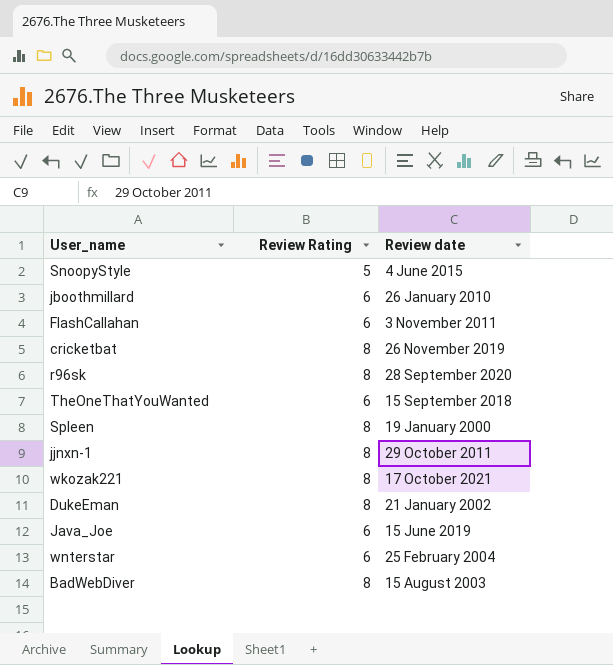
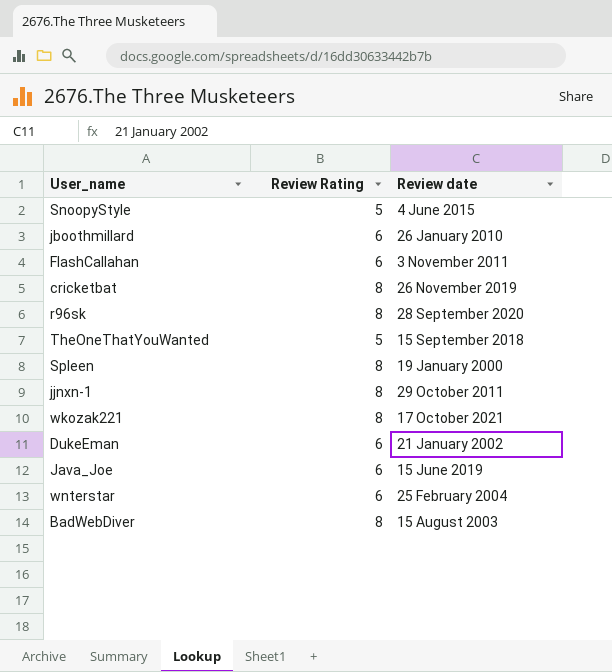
TheOneThatYouWanted | Review Rating: 6 -> 5
DukeEman | Review Rating: 8 -> 6

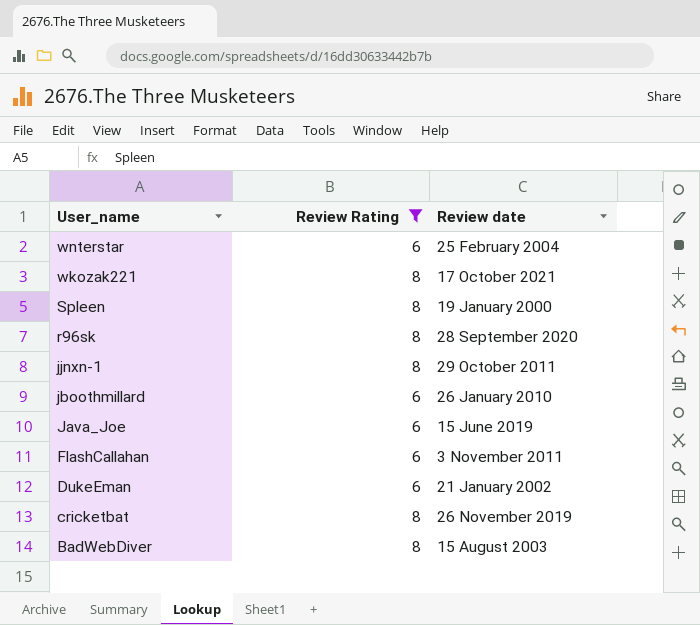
filter: none -> Review Rating != 5
row order: none -> User_name descending

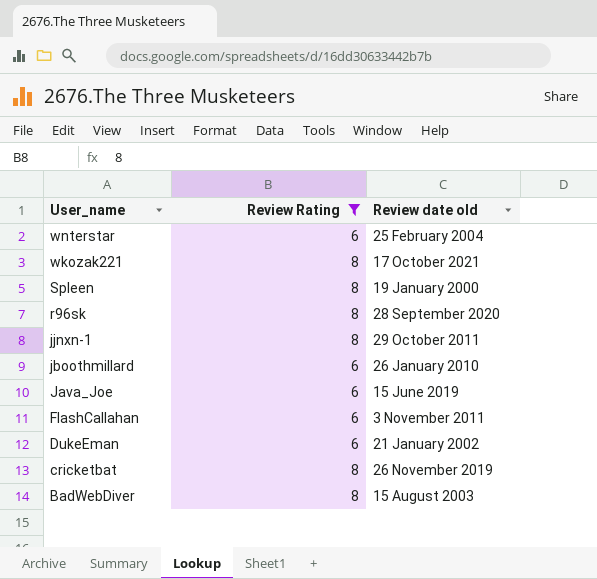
column name: Review date -> Review date old

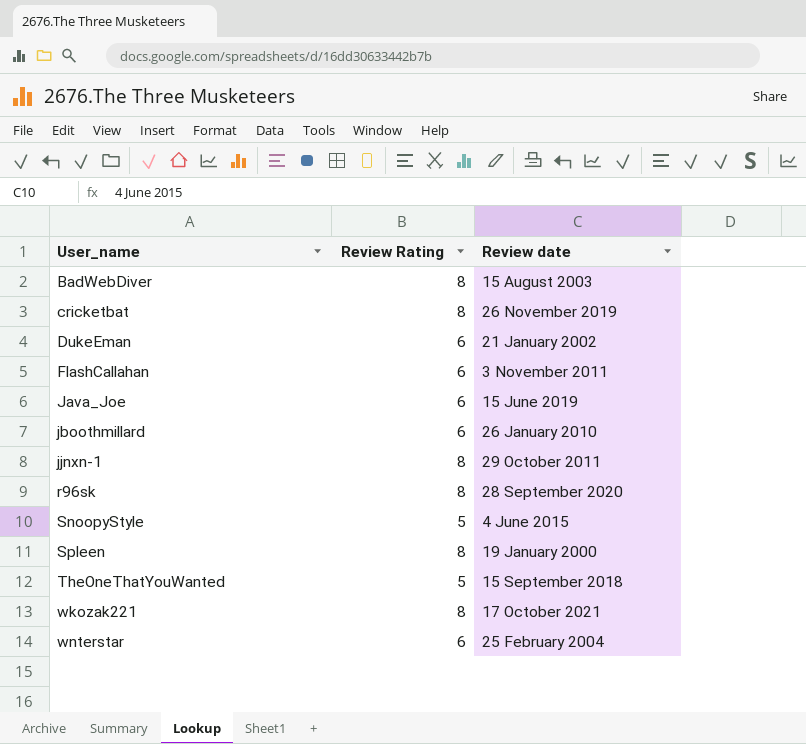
filter: Review Rating != 5 -> none
row order: User_name descending -> User_name ascending
column name: Review date old -> Review date

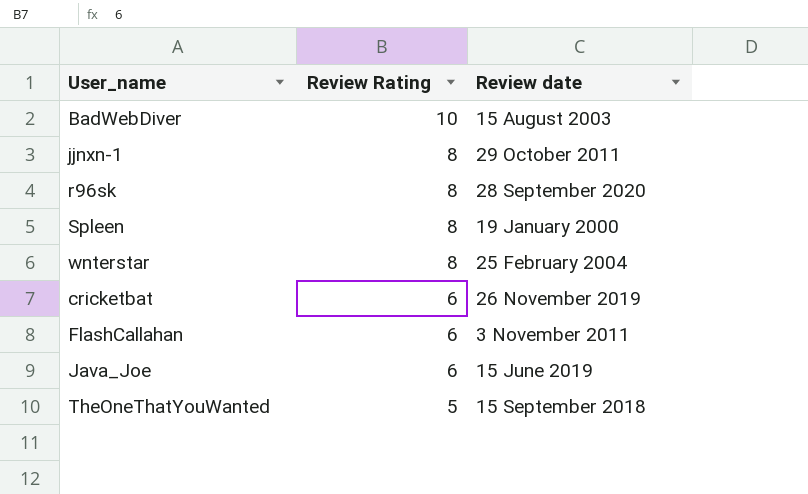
row order: User_name ascending -> Review Rating descending
row DukeEman: 6 | 21 January 2002 -> none
row jboothmillard: 6 | 26 January 2010 -> none
row SnoopyStyle: 5 | 4 June 2015 -> none
row wkozak221: 8 | 17 October 2021 -> none
BadWebDiver | Review Rating: 8 -> 10
wnterstar | Review Rating: 6 -> 8
cricketbat | Review Rating: 8 -> 6

